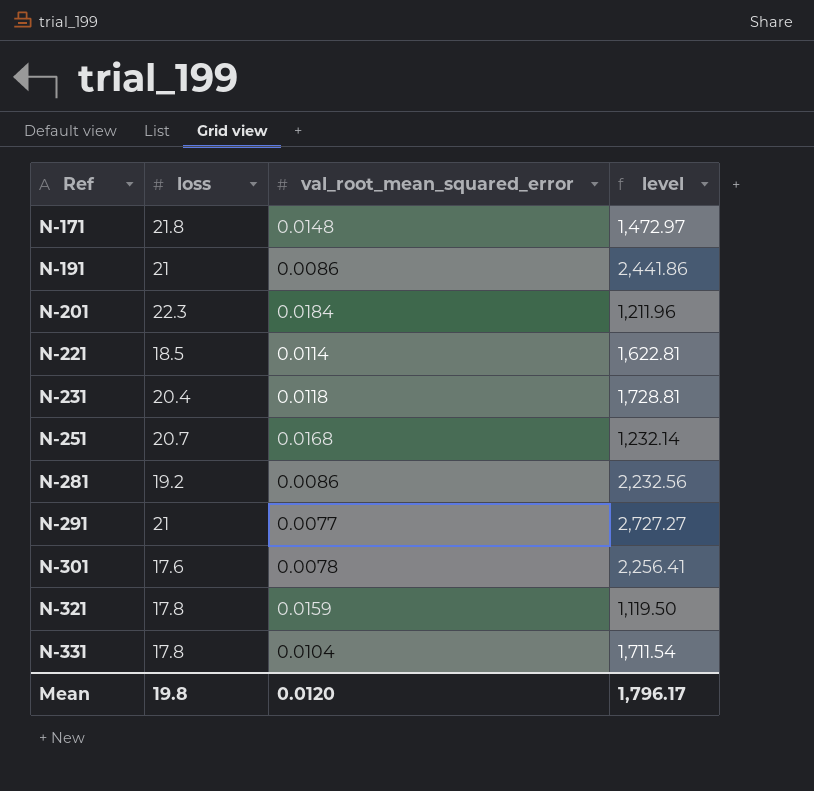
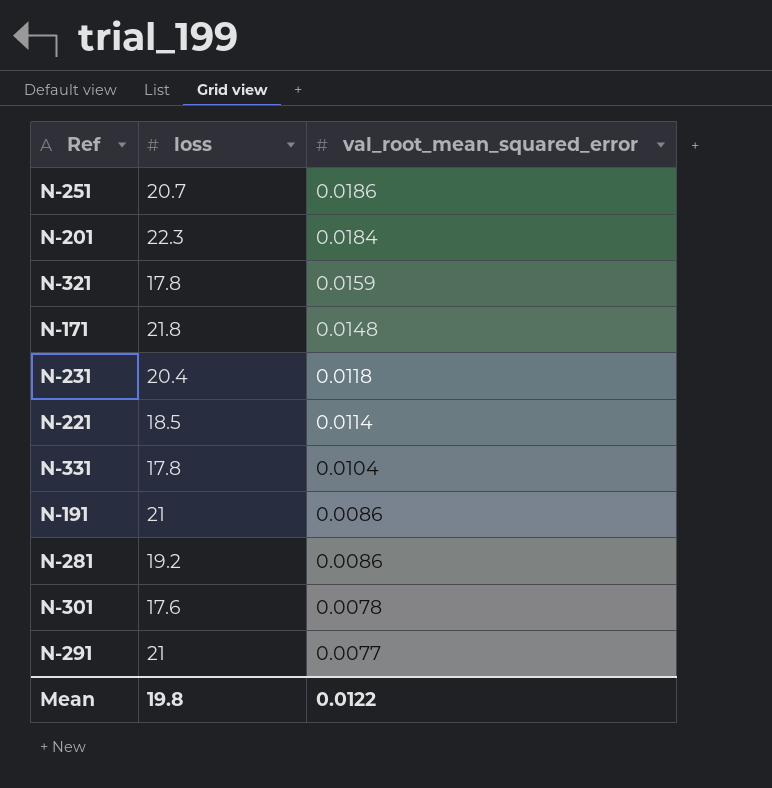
row order: Ref ascending -> val_root_mean_squared_error descending
column level | formula: [loss] / [val_root_mean_squared_error] -> none
N-251 | val_root_mean_squared_error: 0.0168 -> 0.0186
Mean | val_root_mean_squared_error: 0.0120 -> 0.0122

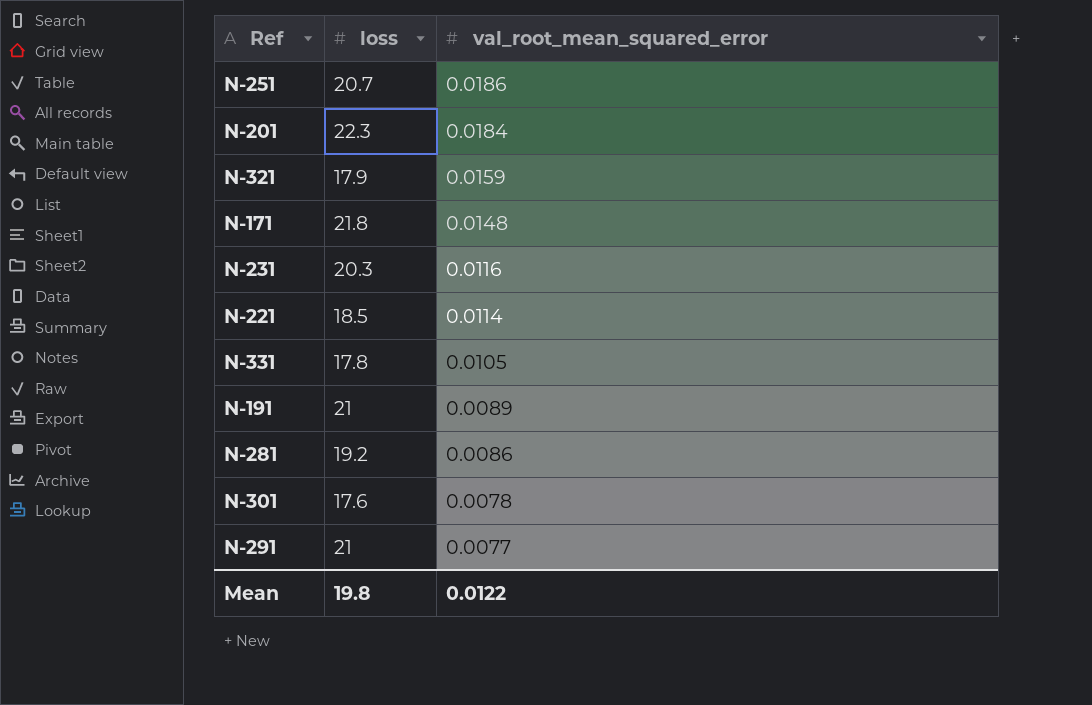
N-321 | loss: 17.8 -> 17.9
N-231 | loss: 20.4 -> 20.3
N-231 | val_root_mean_squared_error: 0.0118 -> 0.0116
N-331 | val_root_mean_squared_error: 0.0104 -> 0.0105
N-191 | val_root_mean_squared_error: 0.0086 -> 0.0089

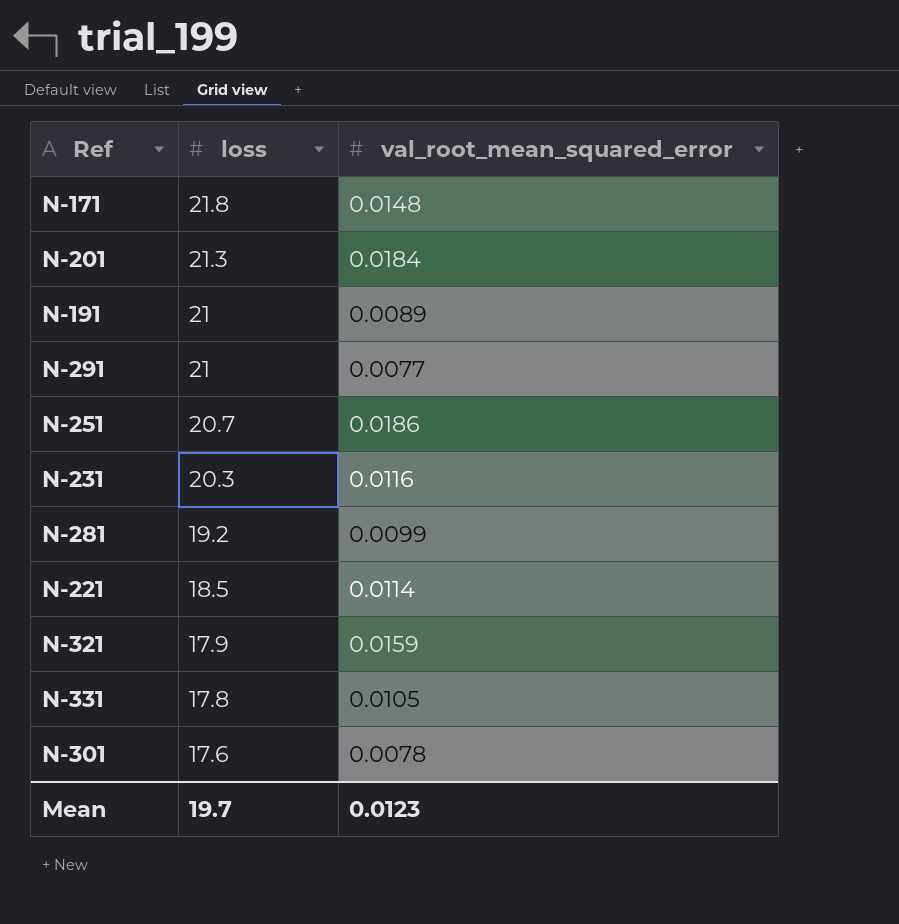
row order: val_root_mean_squared_error descending -> loss descending
N-201 | loss: 22.3 -> 21.3
N-281 | val_root_mean_squared_error: 0.0086 -> 0.0099
Mean | loss: 19.8 -> 19.7
Mean | val_root_mean_squared_error: 0.0122 -> 0.0123

